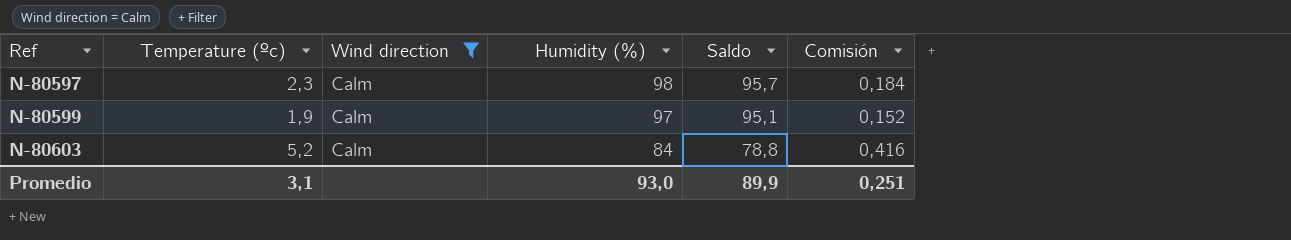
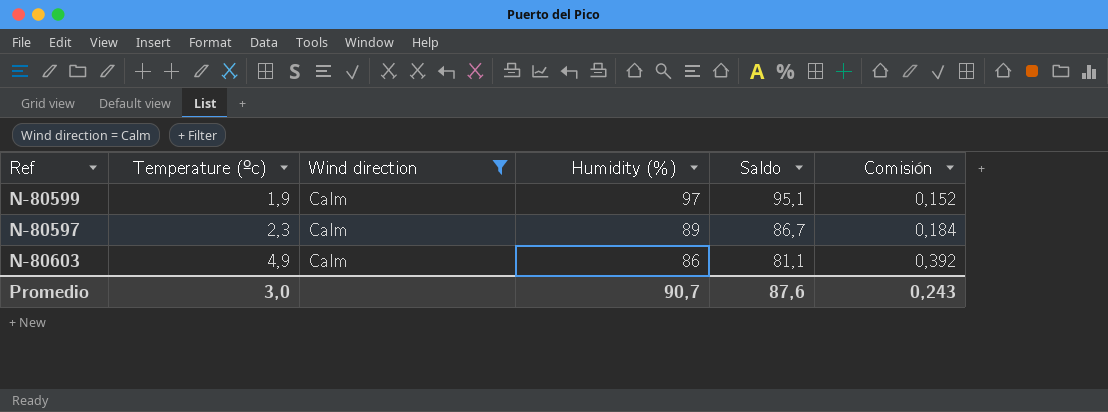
row order: Ref ascending -> Temperature (ºc) ascending
N-80597 | Humidity (%): 98 -> 89
N-80597 | Saldo: 95,7 -> 86,7
N-80603 | Temperature (ºc): 5,2 -> 4,9
N-80603 | Humidity (%): 84 -> 86
N-80603 | Saldo: 78,8 -> 81,1
N-80603 | Comisión: 0,416 -> 0,392
Promedio | Temperature (ºc): 3,1 -> 3,0
Promedio | Humidity (%): 93,0 -> 90,7
Promedio | Saldo: 89,9 -> 87,6
Promedio | Comisión: 0,251 -> 0,243

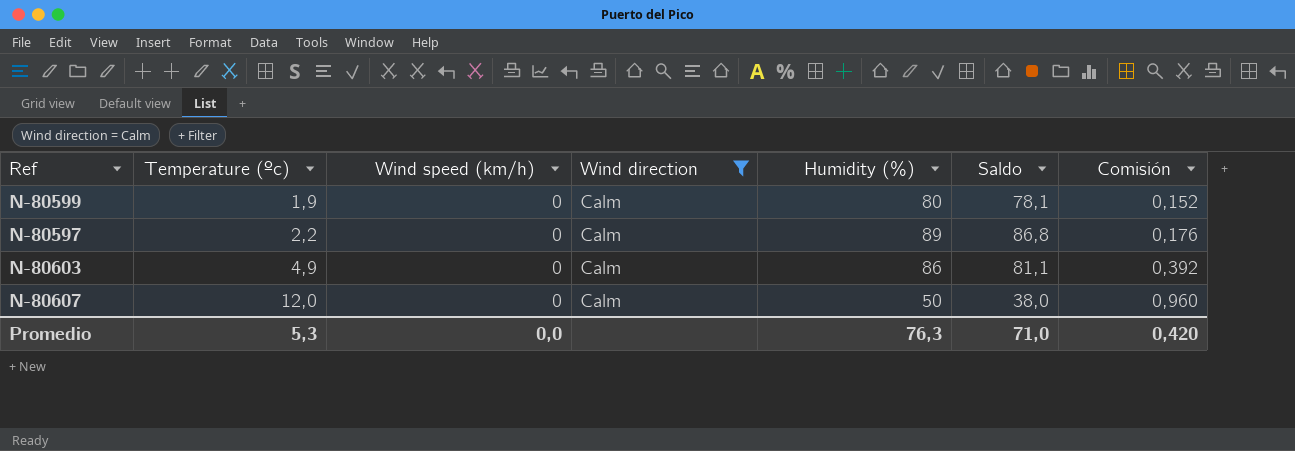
column Wind speed (km/h) | position: none -> 3
N-80599 | Humidity (%): 97 -> 80
N-80599 | Saldo: 95,1 -> 78,1
N-80597 | Temperature (ºc): 2,3 -> 2,2
N-80597 | Saldo: 86,7 -> 86,8
N-80597 | Comisión: 0,184 -> 0,176
row N-80607: none -> 12,0 | 0 | Calm | 50 | 38,0 | 0,960
Promedio | Temperature (ºc): 3,0 -> 5,3
Promedio | Humidity (%): 90,7 -> 76,3
Promedio | Saldo: 87,6 -> 71,0
Promedio | Comisión: 0,243 -> 0,420

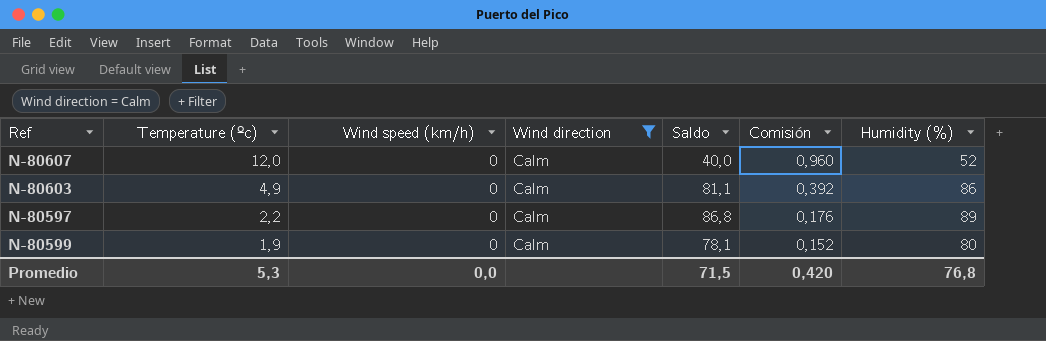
row order: Temperature (ºc) ascending -> Temperature (ºc) descending
column Humidity (%) | position: 5 -> 7
N-80607 | Saldo: 38,0 -> 40,0
N-80607 | Humidity (%): 50 -> 52
Promedio | Saldo: 71,0 -> 71,5
Promedio | Humidity (%): 76,3 -> 76,8

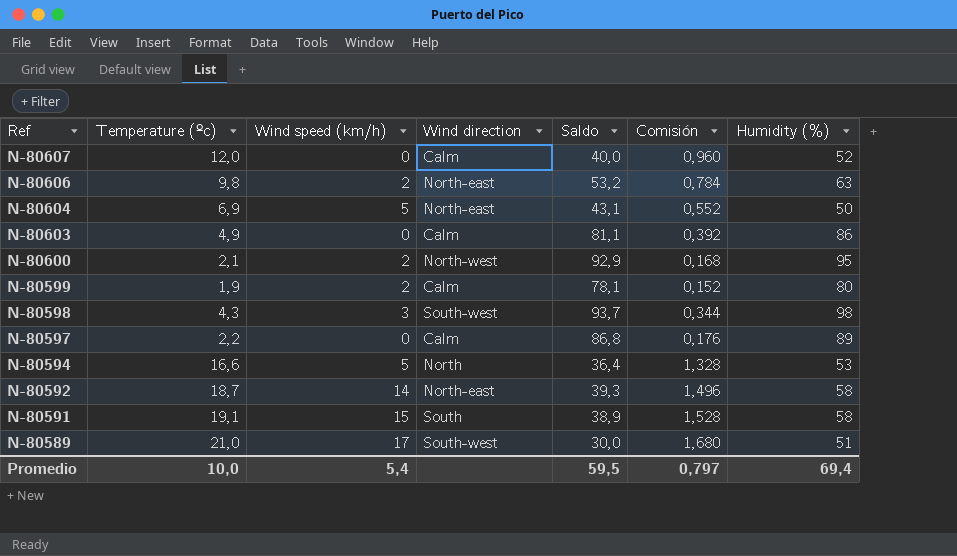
filter: Wind direction = Calm -> none
row order: Temperature (ºc) descending -> Ref descending
N-80599 | Wind speed (km/h): 0 -> 2
Promedio | Temperature (ºc): 5,3 -> 10,0
Promedio | Wind speed (km/h): 0,0 -> 5,4
Promedio | Saldo: 71,5 -> 59,5
Promedio | Comisión: 0,420 -> 0,797
Promedio | Humidity (%): 76,8 -> 69,4

